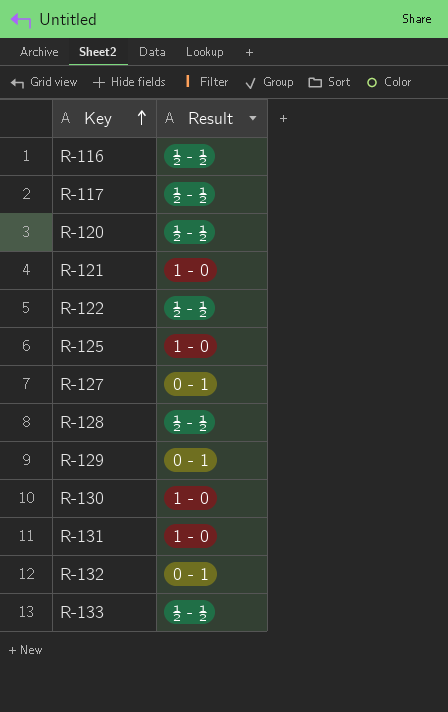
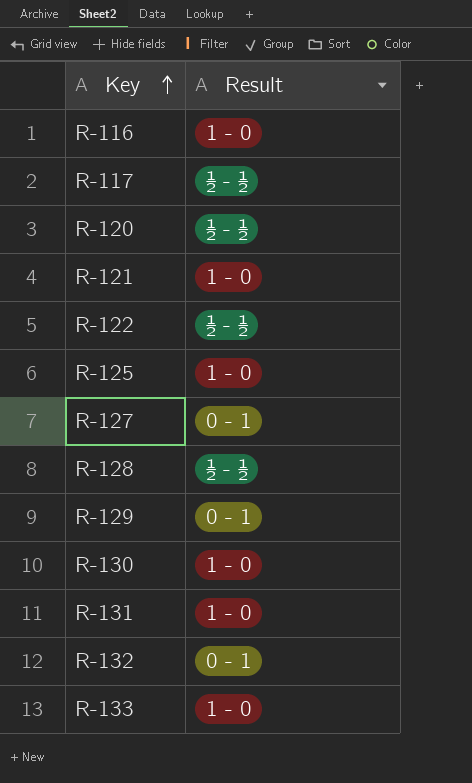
R-116 | Result: ½ - ½ -> 1 - 0
R-133 | Result: ½ - ½ -> 1 - 0

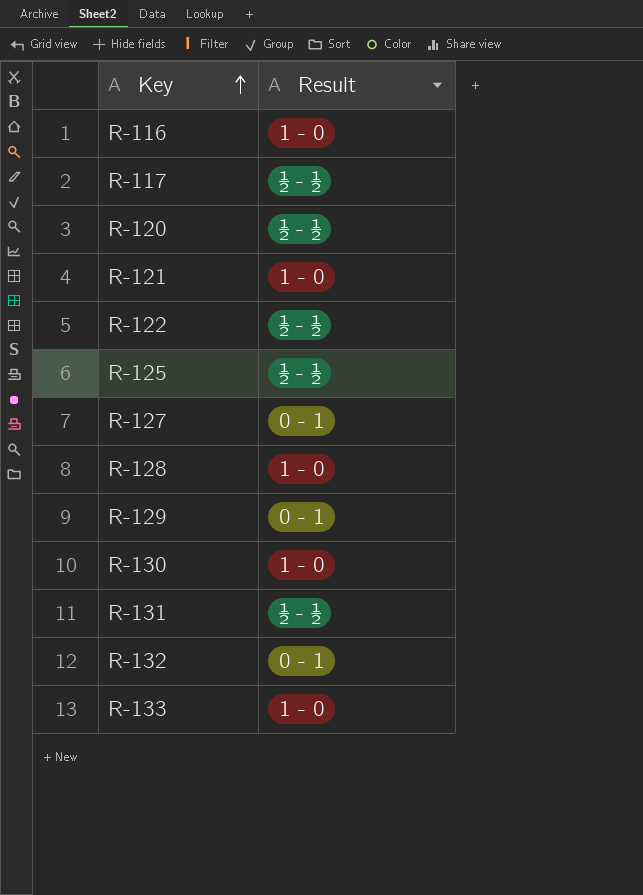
R-125 | Result: 1 - 0 -> ½ - ½
R-128 | Result: ½ - ½ -> 1 - 0
R-131 | Result: 1 - 0 -> ½ - ½

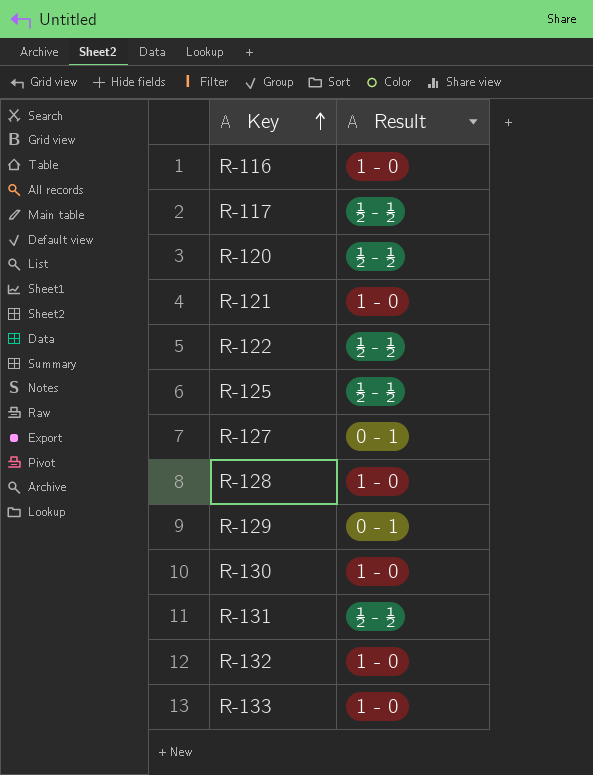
R-132 | Result: 0 - 1 -> 1 - 0

